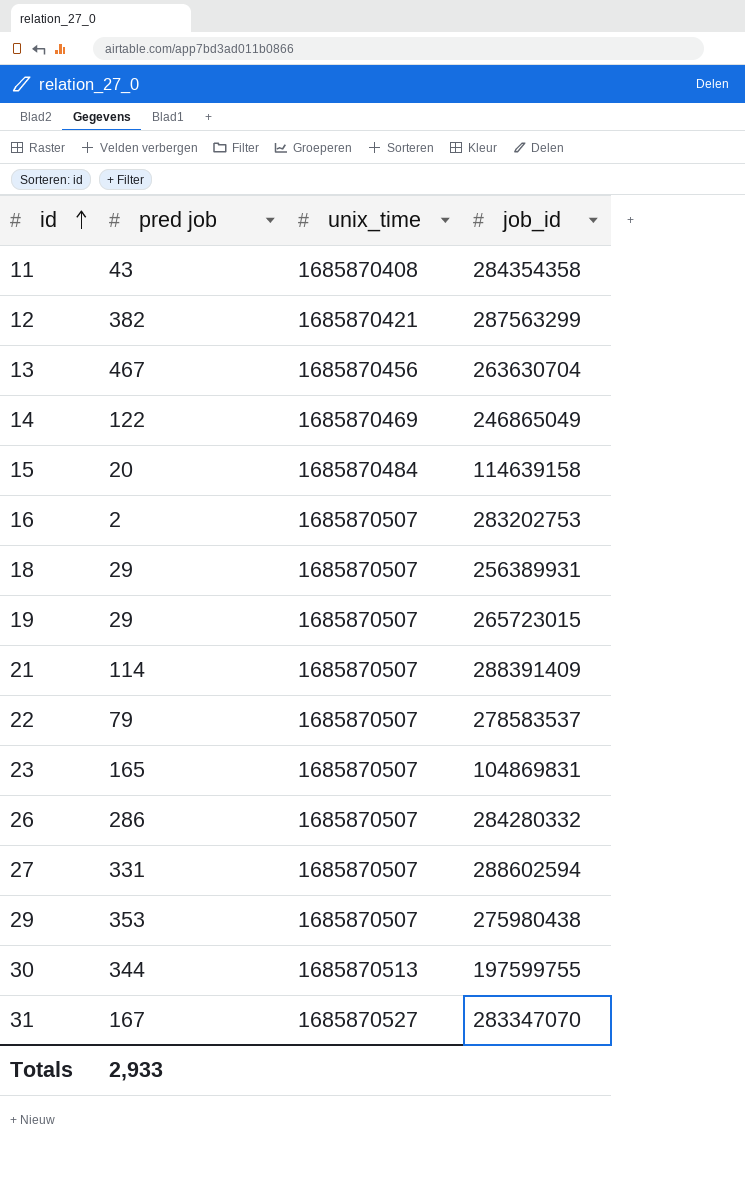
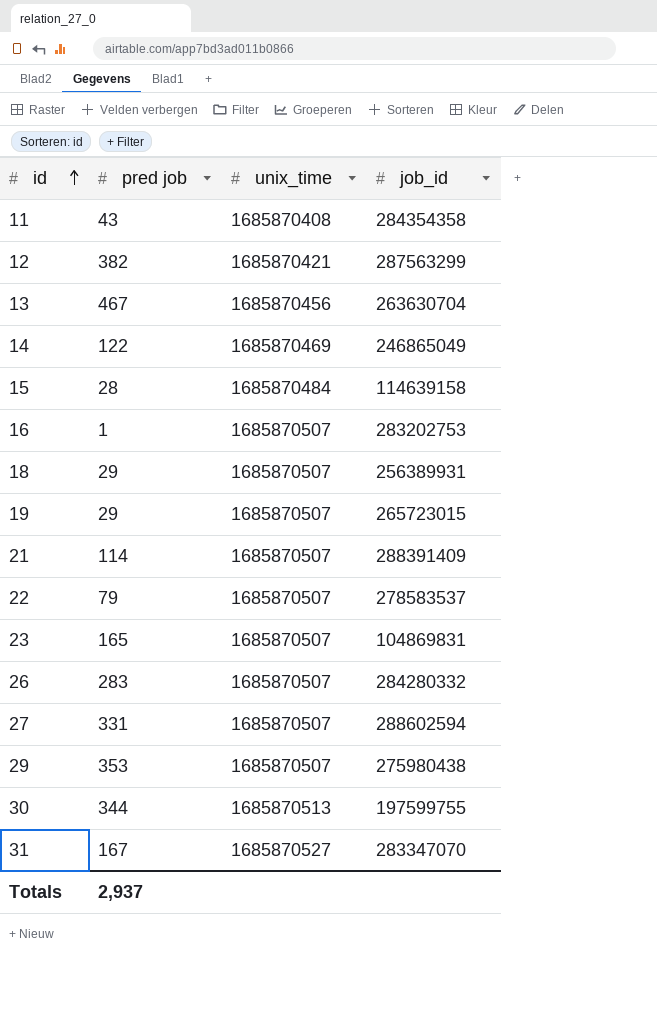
15 | pred job: 20 -> 28
16 | pred job: 2 -> 1
26 | pred job: 286 -> 283
Totals | pred job: 2,933 -> 2,937

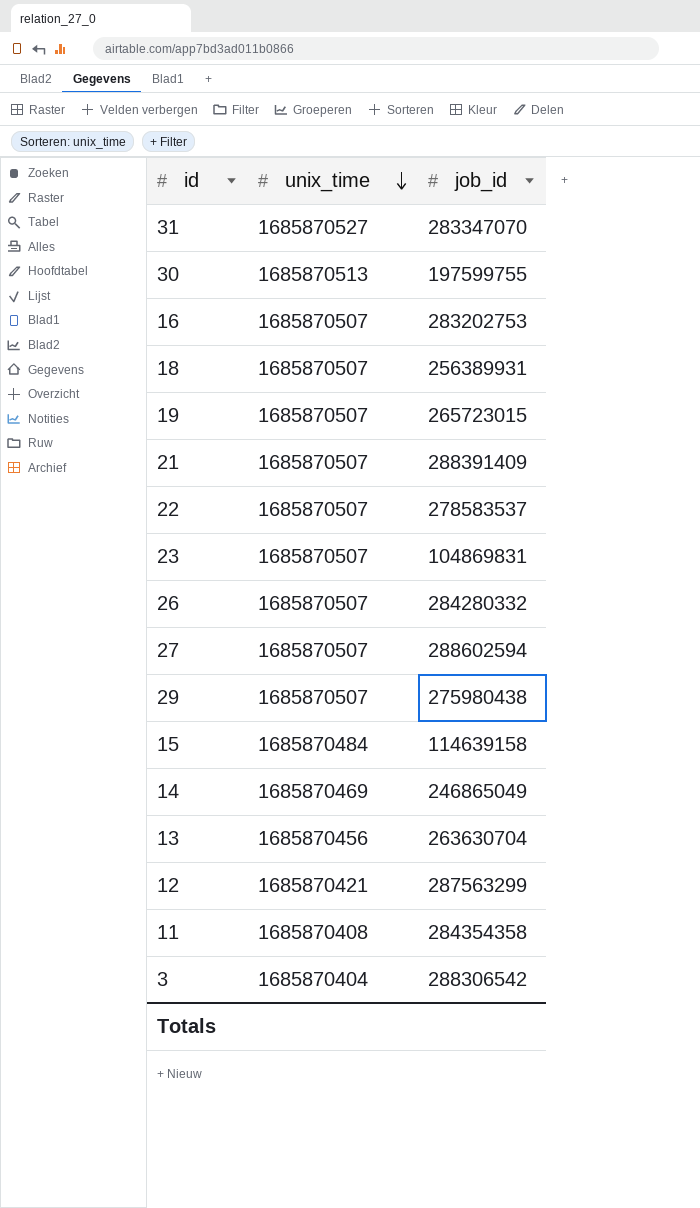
row order: id ascending -> unix_time descending
column pred job | position: 2 -> none
row 3: none -> 1685870404 | 288306542

